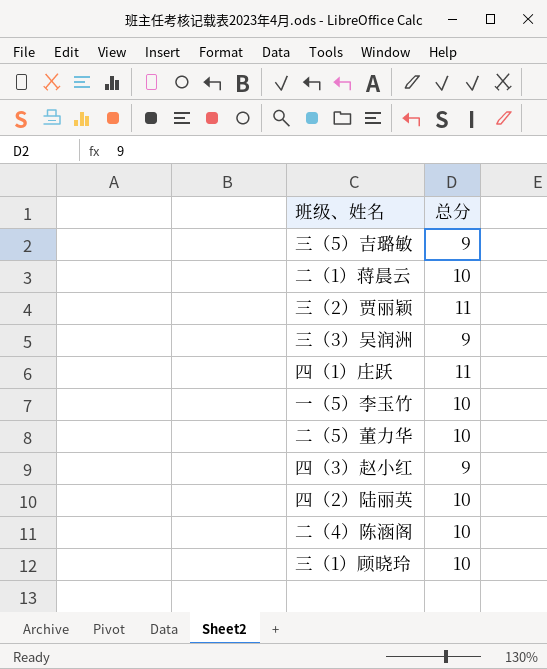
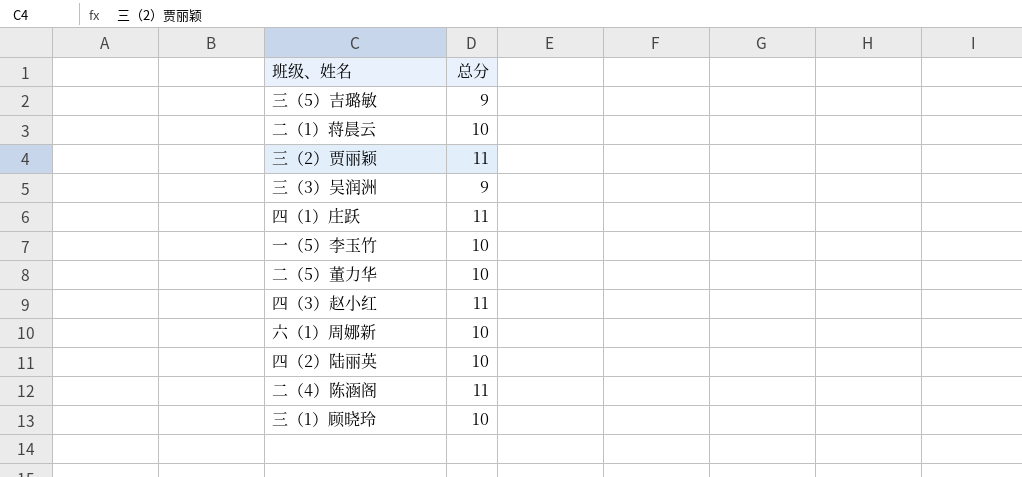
四（3）赵小红 | 总分: 9 -> 11
row 六（1）周娜新: none -> 10
二（4）陈涵阁 | 总分: 10 -> 11

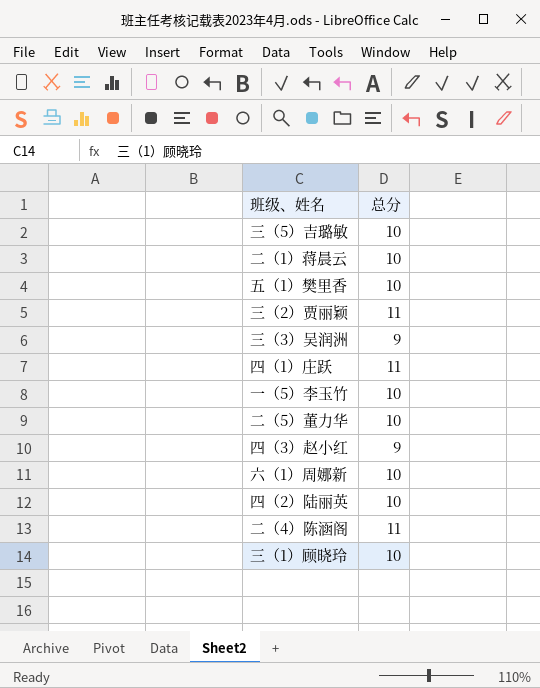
三（5）吉璐敏 | 总分: 9 -> 10
row 五（1）樊里香: none -> 10
四（3）赵小红 | 总分: 11 -> 9

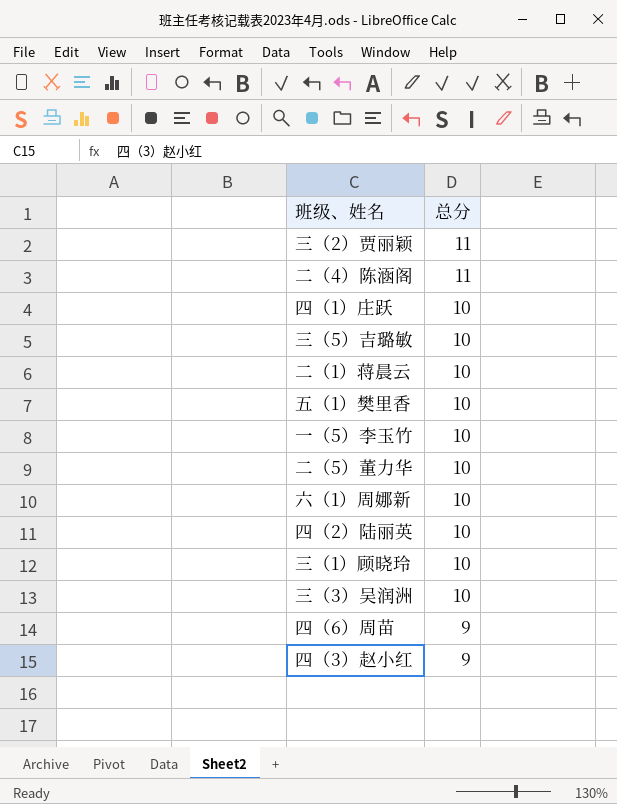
row order: none -> 总分 descending
四（1）庄跃 | 总分: 11 -> 10
三（3）吴润洲 | 总分: 9 -> 10
row 四（6）周苗: none -> 9

